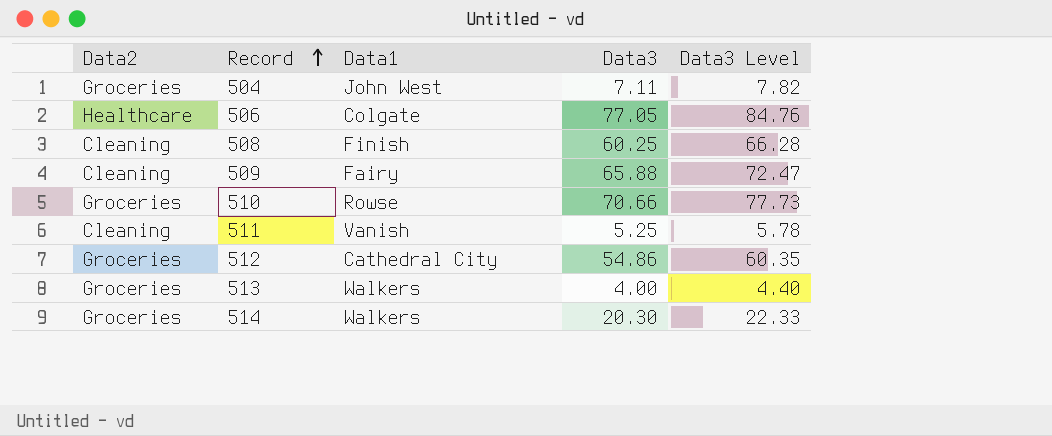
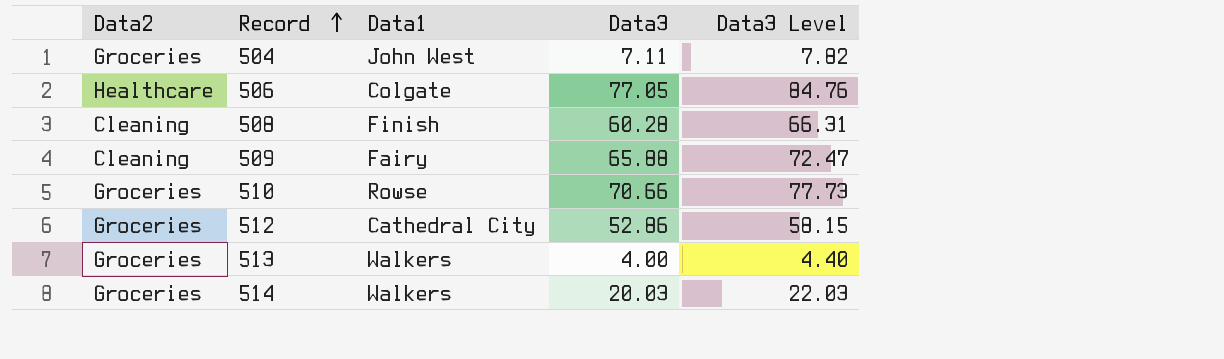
row 511: Cleaning | Vanish | 5.25 | 5.78 -> none
508 | Data3: 60.25 -> 60.28
508 | Data3 Level: 66.28 -> 66.31
512 | Data3: 54.86 -> 52.86
512 | Data3 Level: 60.35 -> 58.15
514 | Data3: 20.30 -> 20.03
514 | Data3 Level: 22.33 -> 22.03

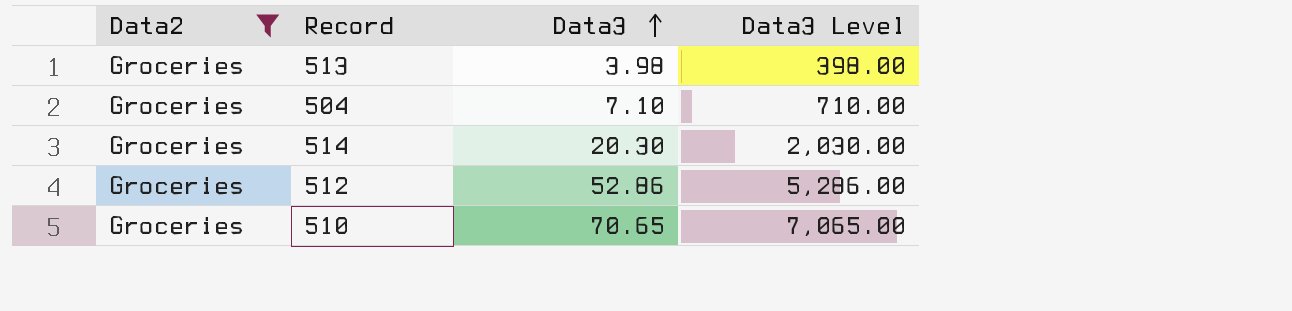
filter: none -> Data2 = Groceries
row order: Record ascending -> Data3 ascending
column Data1 | position: 3 -> none
column Data3 Level | formula: [Data3] * 1.1 -> [Data3] * 100
513 | Data3: 4.00 -> 3.98
504 | Data3: 7.11 -> 7.10
514 | Data3: 20.03 -> 20.30
510 | Data3: 70.66 -> 70.65

